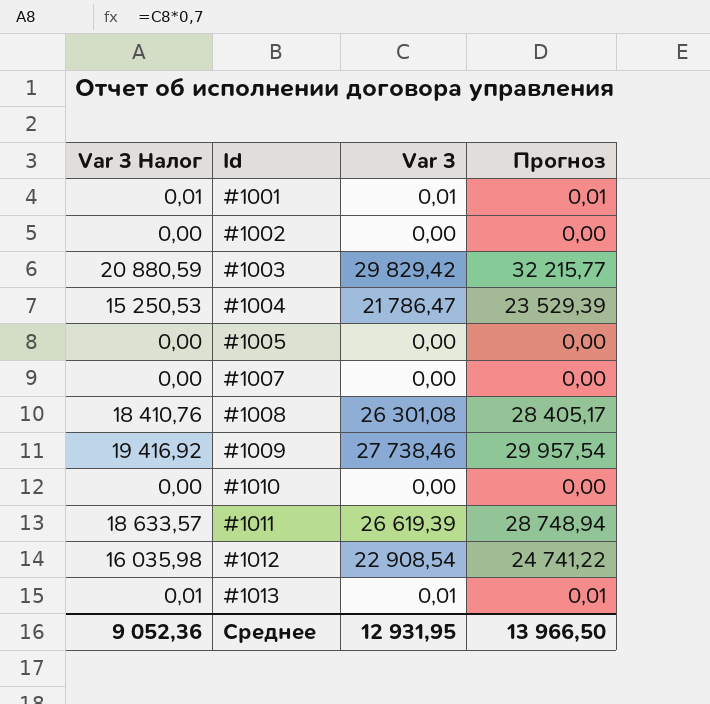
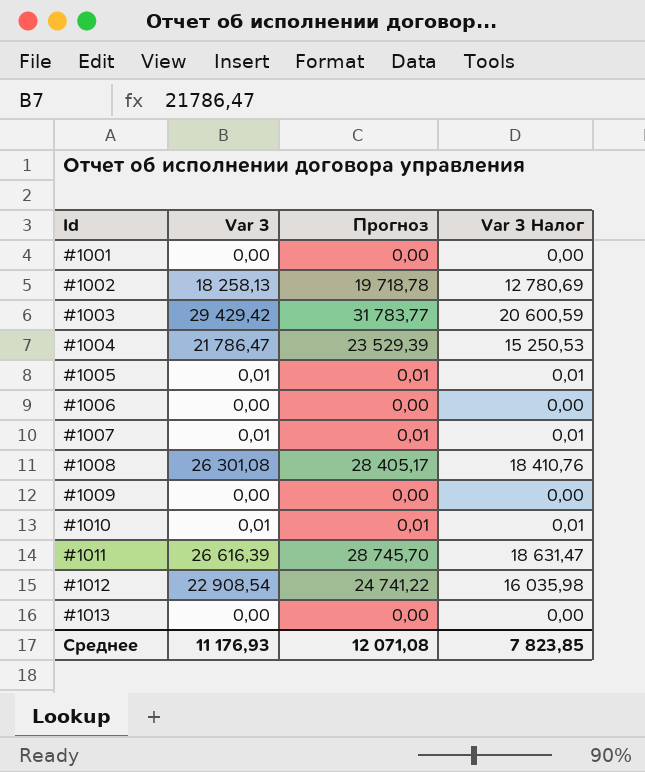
column Var 3 Налог | position: 1 -> 4
#1001 | Var 3: 0,01 -> 0,00
#1001 | Прогноз: 0,01 -> 0,00
#1001 | Var 3 Налог: 0,01 -> 0,00
#1002 | Var 3: 0,00 -> 18 258,13
#1002 | Прогноз: 0,00 -> 19 718,78
#1002 | Var 3 Налог: 0,00 -> 12 780,69
#1003 | Var 3: 29 829,42 -> 29 429,42
#1003 | Прогноз: 32 215,77 -> 31 783,77
#1003 | Var 3 Налог: 20 880,59 -> 20 600,59
#1005 | Var 3: 0,00 -> 0,01
#1005 | Прогноз: 0,00 -> 0,01
#1005 | Var 3 Налог: 0,00 -> 0,01
row #1006: none -> 0,00 | 0,00 | 0,00
#1007 | Var 3: 0,00 -> 0,01
#1007 | Прогноз: 0,00 -> 0,01
#1007 | Var 3 Налог: 0,00 -> 0,01
#1009 | Var 3: 27 738,46 -> 0,00
#1009 | Прогноз: 29 957,54 -> 0,00
#1009 | Var 3 Налог: 19 416,92 -> 0,00
#1010 | Var 3: 0,00 -> 0,01
#1010 | Прогноз: 0,00 -> 0,01
#1010 | Var 3 Налог: 0,00 -> 0,01
#1011 | Var 3: 26 619,39 -> 26 616,39
#1011 | Прогноз: 28 748,94 -> 28 745,70
#1011 | Var 3 Налог: 18 633,57 -> 18 631,47
#1013 | Var 3: 0,01 -> 0,00
#1013 | Прогноз: 0,01 -> 0,00
#1013 | Var 3 Налог: 0,01 -> 0,00
Среднее | Var 3: 12 931,95 -> 11 176,93
Среднее | Прогноз: 13 966,50 -> 12 071,08
Среднее | Var 3 Налог: 9 052,36 -> 7 823,85

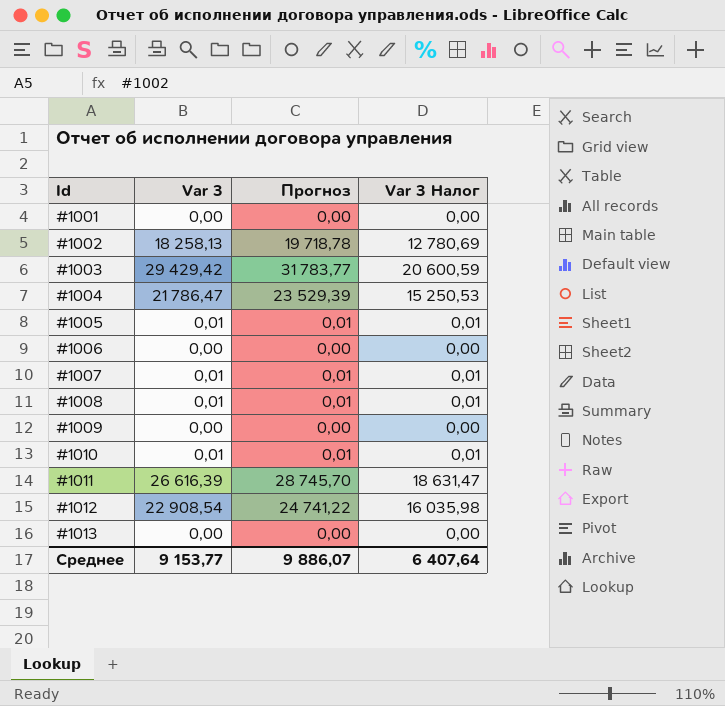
#1008 | Var 3: 26 301,08 -> 0,01
#1008 | Прогноз: 28 405,17 -> 0,01
#1008 | Var 3 Налог: 18 410,76 -> 0,01
Среднее | Var 3: 11 176,93 -> 9 153,77
Среднее | Прогноз: 12 071,08 -> 9 886,07
Среднее | Var 3 Налог: 7 823,85 -> 6 407,64

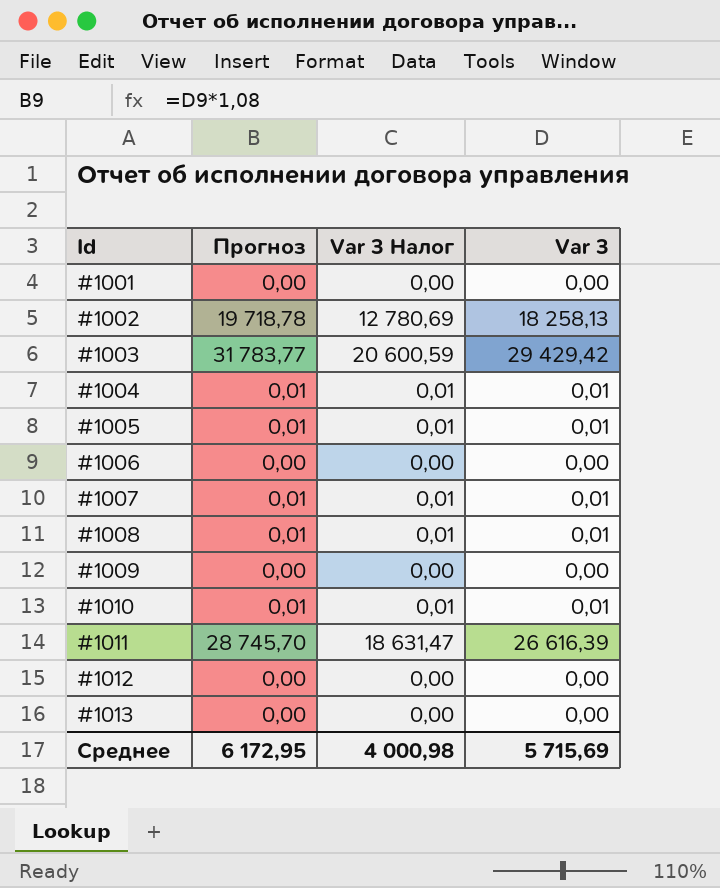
column Var 3 | position: 2 -> 4
#1004 | Прогноз: 23 529,39 -> 0,01
#1004 | Var 3 Налог: 15 250,53 -> 0,01
#1004 | Var 3: 21 786,47 -> 0,01
#1012 | Прогноз: 24 741,22 -> 0,00
#1012 | Var 3 Налог: 16 035,98 -> 0,00
#1012 | Var 3: 22 908,54 -> 0,00
Среднее | Прогноз: 9 886,07 -> 6 172,95
Среднее | Var 3 Налог: 6 407,64 -> 4 000,98
Среднее | Var 3: 9 153,77 -> 5 715,69

